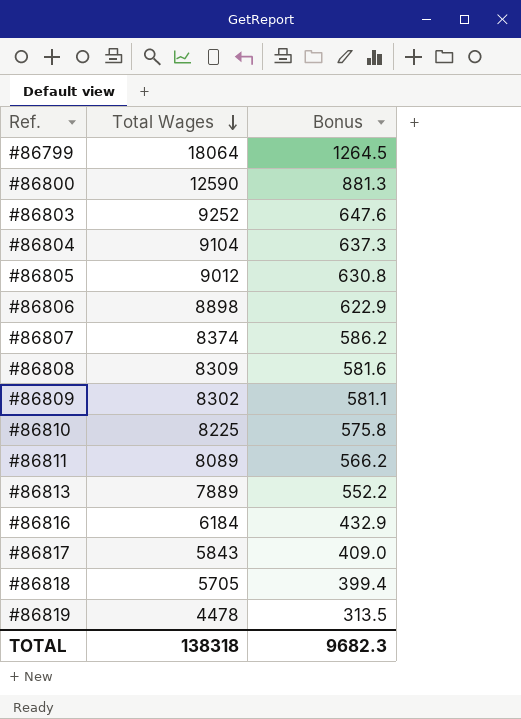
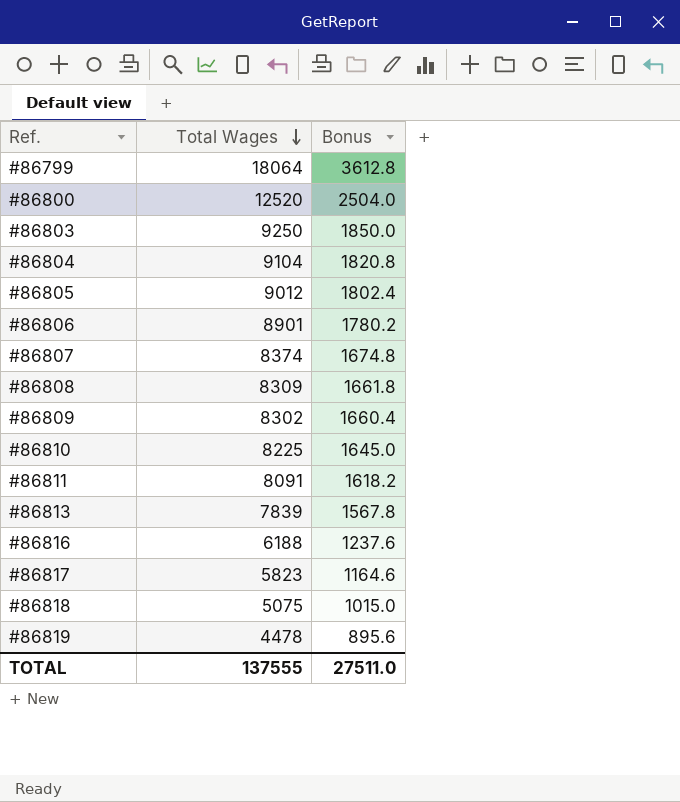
column Bonus | formula: [Total Wages] * 0.07 -> [Total Wages] * 0.2
#86800 | Total Wages: 12590 -> 12520
#86803 | Total Wages: 9252 -> 9250
#86806 | Total Wages: 8898 -> 8901
#86811 | Total Wages: 8089 -> 8091
#86813 | Total Wages: 7889 -> 7839
#86816 | Total Wages: 6184 -> 6188
#86817 | Total Wages: 5843 -> 5823
#86818 | Total Wages: 5705 -> 5075
TOTAL | Total Wages: 138318 -> 137555
TOTAL | Bonus: 9682.3 -> 27511.0

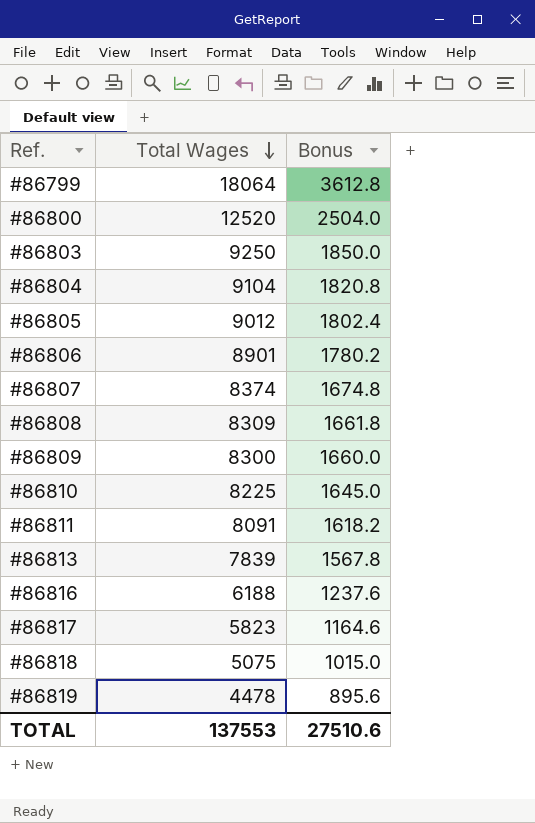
#86809 | Total Wages: 8302 -> 8300
#86809 | Bonus: 1660.4 -> 1660.0
TOTAL | Total Wages: 137555 -> 137553
TOTAL | Bonus: 27511.0 -> 27510.6

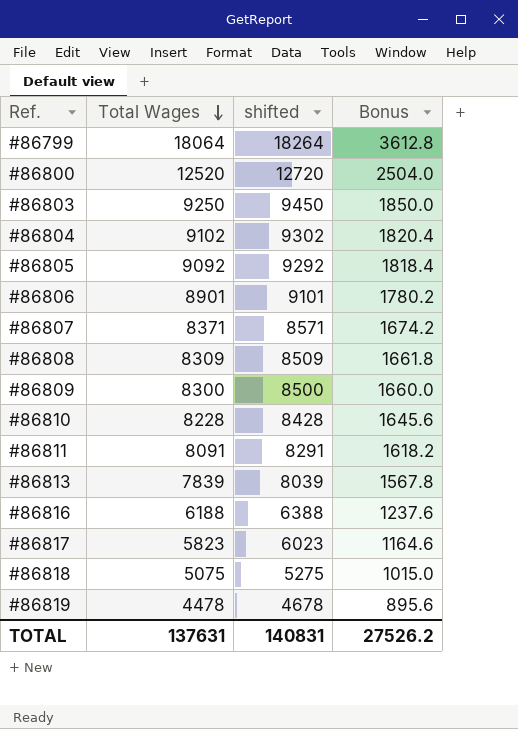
column shifted | formula: none -> [Total Wages] + 200
#86804 | Total Wages: 9104 -> 9102
#86804 | Bonus: 1820.8 -> 1820.4
#86805 | Total Wages: 9012 -> 9092
#86805 | Bonus: 1802.4 -> 1818.4
#86807 | Total Wages: 8374 -> 8371
#86807 | Bonus: 1674.8 -> 1674.2
#86810 | Total Wages: 8225 -> 8228
#86810 | Bonus: 1645.0 -> 1645.6
TOTAL | Total Wages: 137553 -> 137631
TOTAL | Bonus: 27510.6 -> 27526.2

